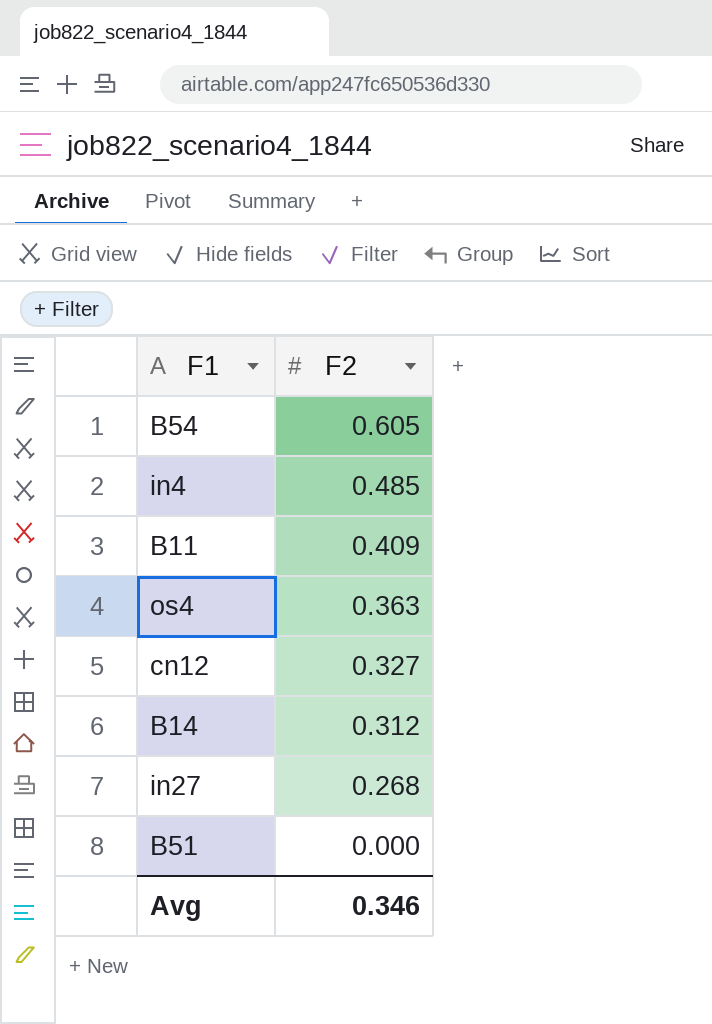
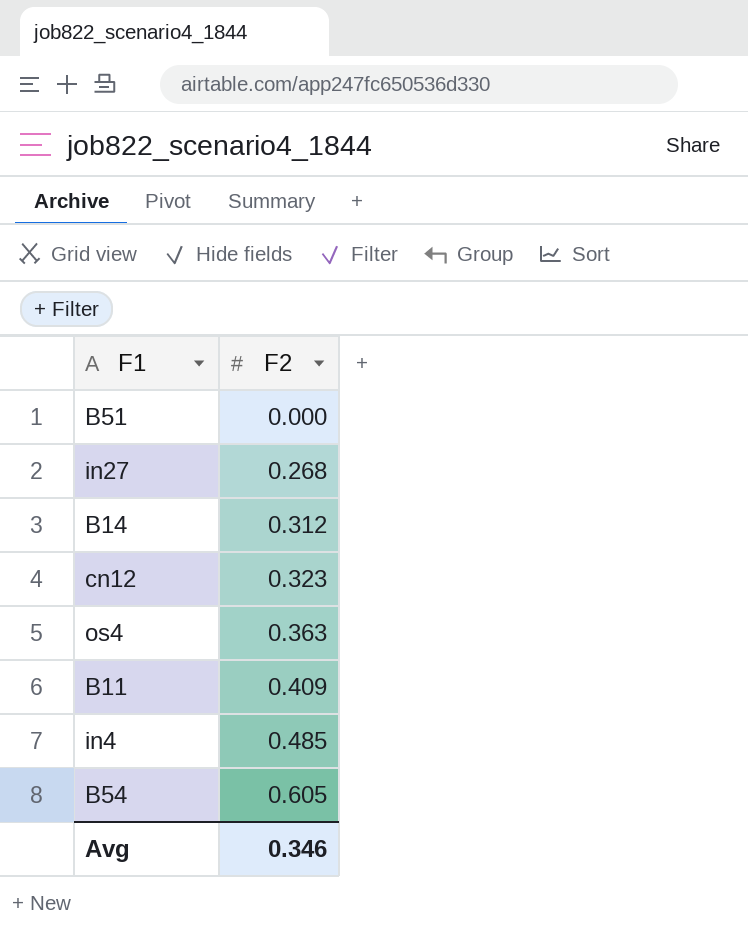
row order: F2 descending -> F2 ascending
cn12 | F2: 0.327 -> 0.323

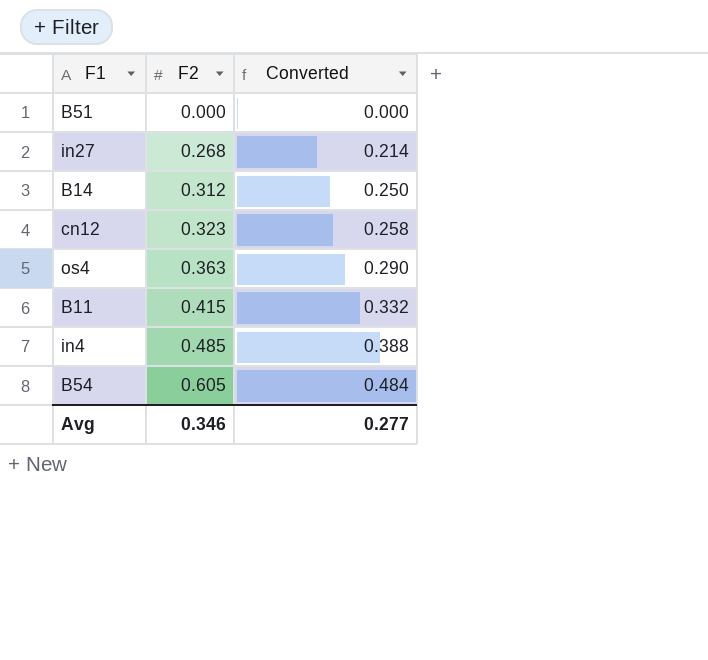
column Converted | formula: none -> [F2] * 0.8
B11 | F2: 0.409 -> 0.415

